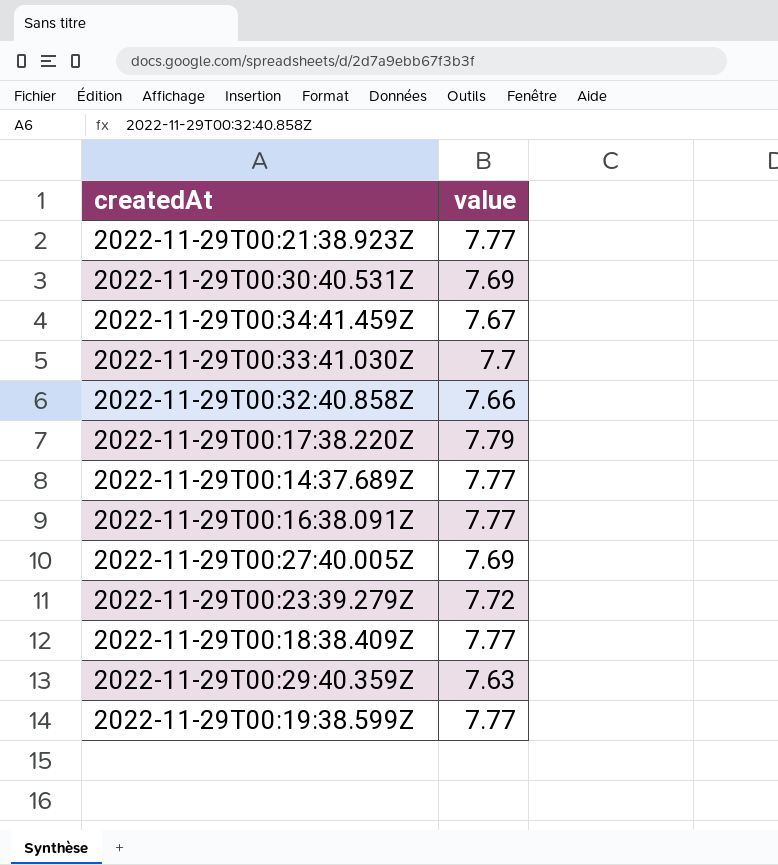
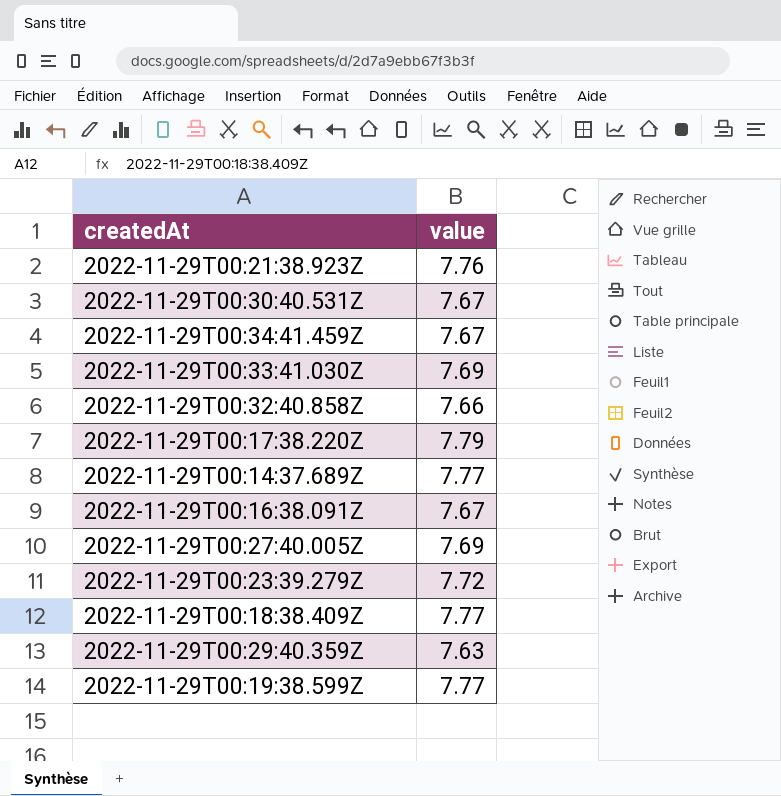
2022-11-29T00:21:38.923Z | value: 7.77 -> 7.76
2022-11-29T00:30:40.531Z | value: 7.69 -> 7.67
2022-11-29T00:33:41.030Z | value: 7.7 -> 7.69
2022-11-29T00:16:38.091Z | value: 7.77 -> 7.67

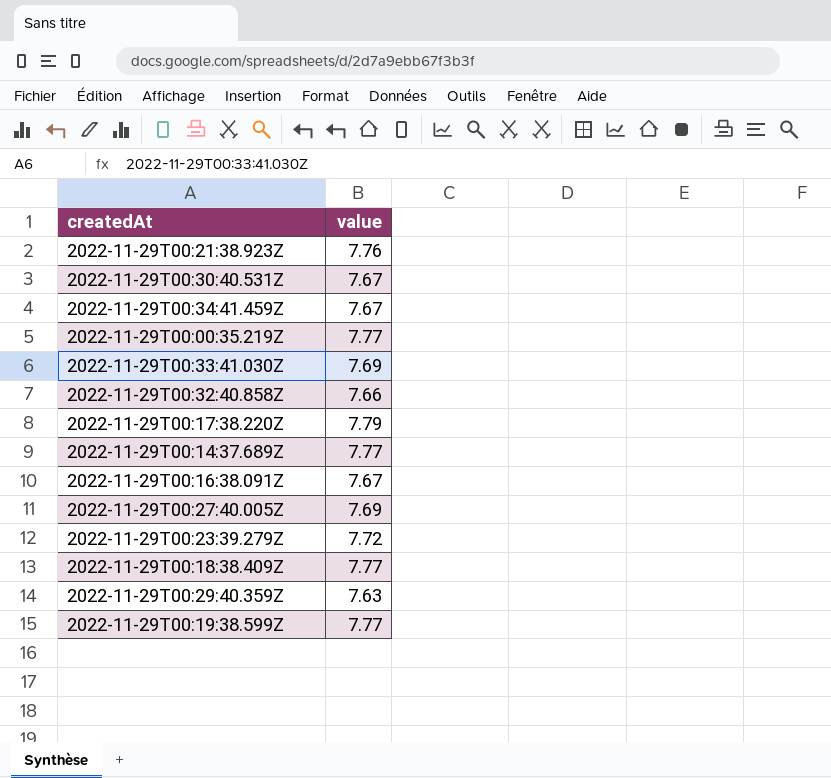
row 2022-11-29T00:00:35.219Z: none -> 7.77

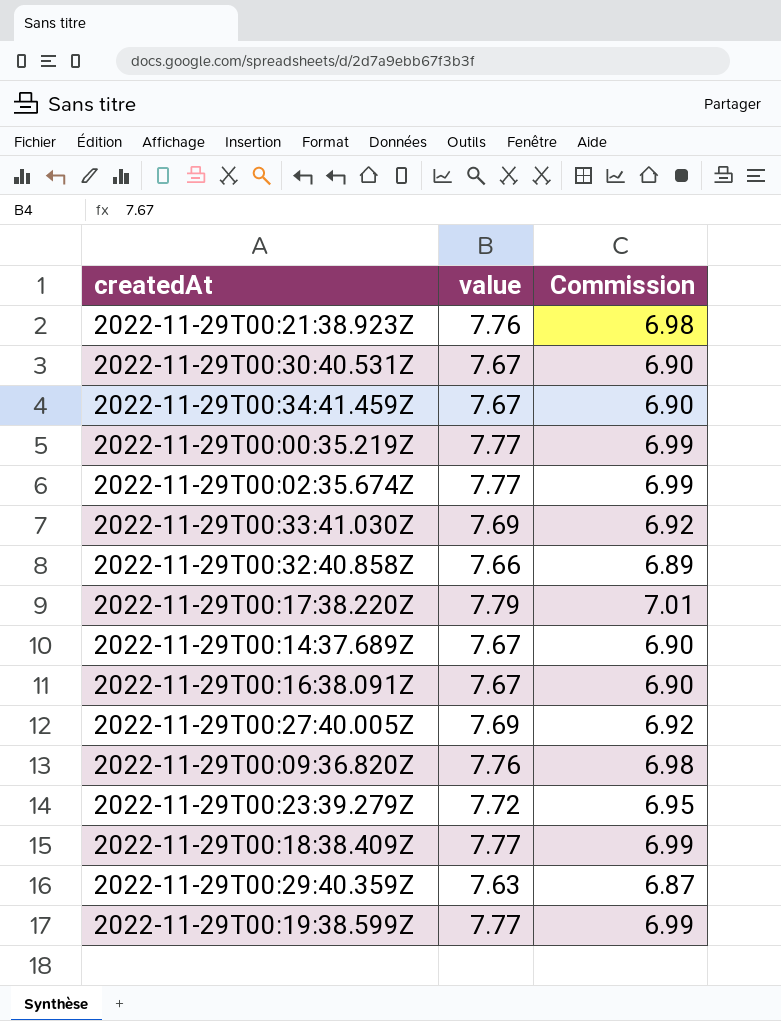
column Commission | formula: none -> [value] * 0.9
row 2022-11-29T00:02:35.674Z: none -> 7.77 | 6.99
2022-11-29T00:14:37.689Z | value: 7.77 -> 7.67
row 2022-11-29T00:09:36.820Z: none -> 7.76 | 6.98

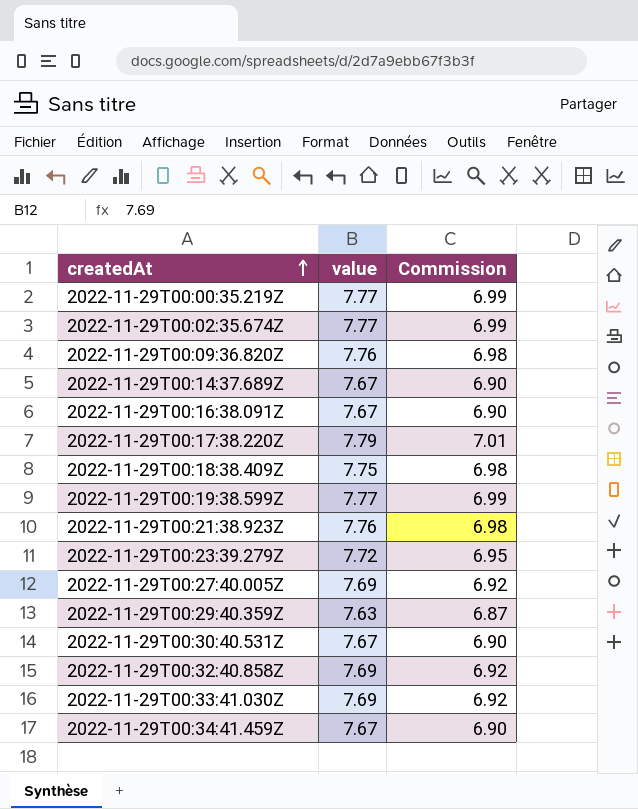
row order: none -> createdAt ascending
2022-11-29T00:18:38.409Z | value: 7.77 -> 7.75
2022-11-29T00:18:38.409Z | Commission: 6.99 -> 6.98
2022-11-29T00:32:40.858Z | value: 7.66 -> 7.69
2022-11-29T00:32:40.858Z | Commission: 6.89 -> 6.92

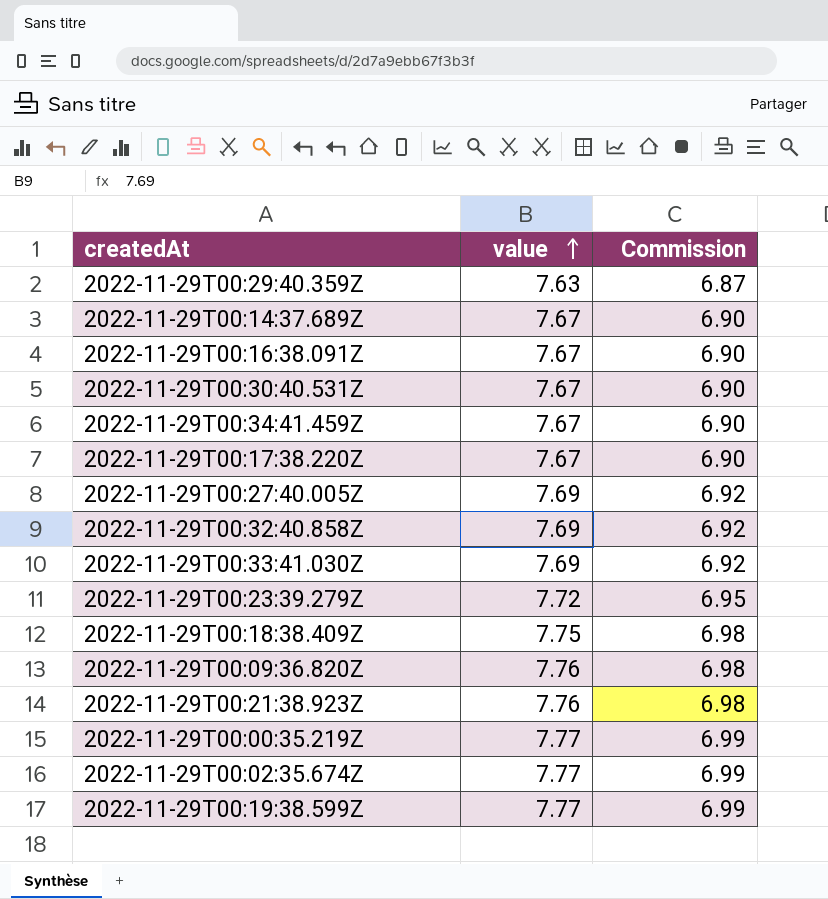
row order: createdAt ascending -> value ascending
2022-11-29T00:17:38.220Z | value: 7.79 -> 7.67
2022-11-29T00:17:38.220Z | Commission: 7.01 -> 6.90

